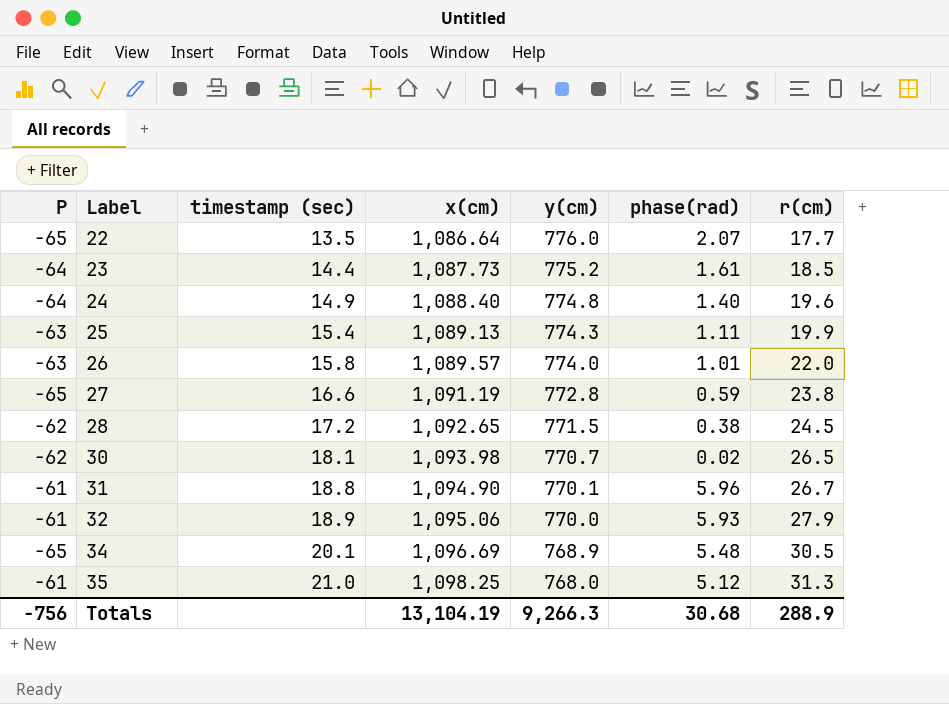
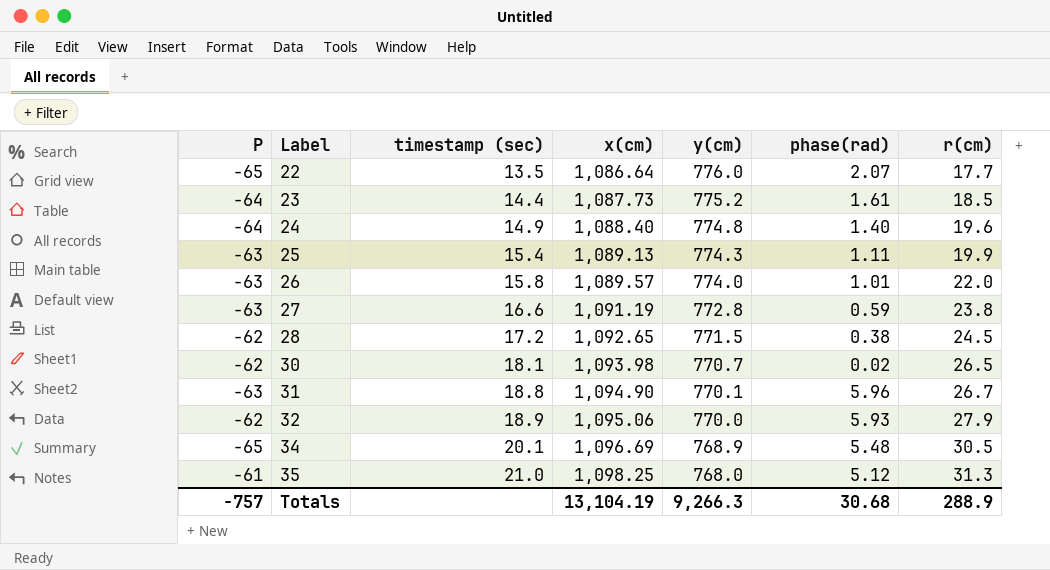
27 | P: -65 -> -63
31 | P: -61 -> -63
32 | P: -61 -> -62
Totals | P: -756 -> -757

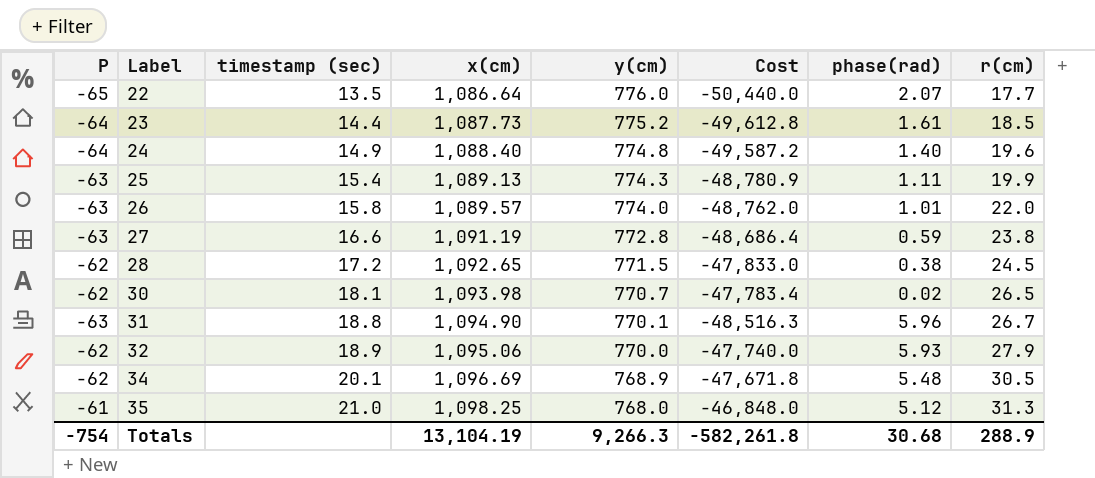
column Cost | formula: none -> [P] * [y(cm)]
34 | P: -65 -> -62
Totals | P: -757 -> -754

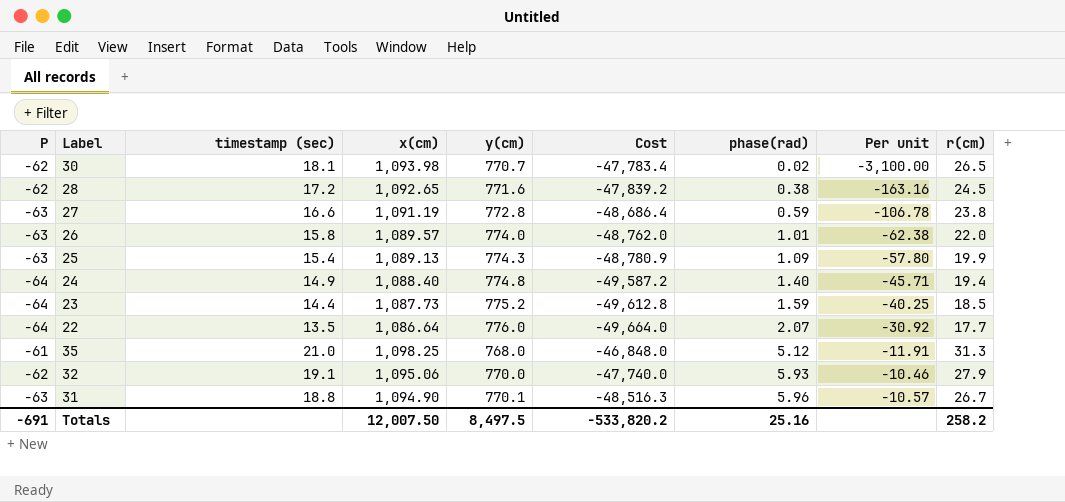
row order: Label ascending -> phase(rad) ascending
column Per unit | formula: none -> [P] / [phase(rad)]
row 34: -62 | 20.1 | 1,096.69 | 768.9 | -47,671.8 | 5.48 | 30.5 -> none
28 | y(cm): 771.5 -> 771.6
28 | Cost: -47,833.0 -> -47,839.2
25 | phase(rad): 1.11 -> 1.09
24 | r(cm): 19.6 -> 19.4
23 | phase(rad): 1.61 -> 1.59
22 | P: -65 -> -64
22 | Cost: -50,440.0 -> -49,664.0
32 | timestamp (sec): 18.9 -> 19.1
Totals | P: -754 -> -691
Totals | x(cm): 13,104.19 -> 12,007.50
Totals | y(cm): 9,266.3 -> 8,497.5
Totals | Cost: -582,261.8 -> -533,820.2
Totals | phase(rad): 30.68 -> 25.16
Totals | r(cm): 288.9 -> 258.2

